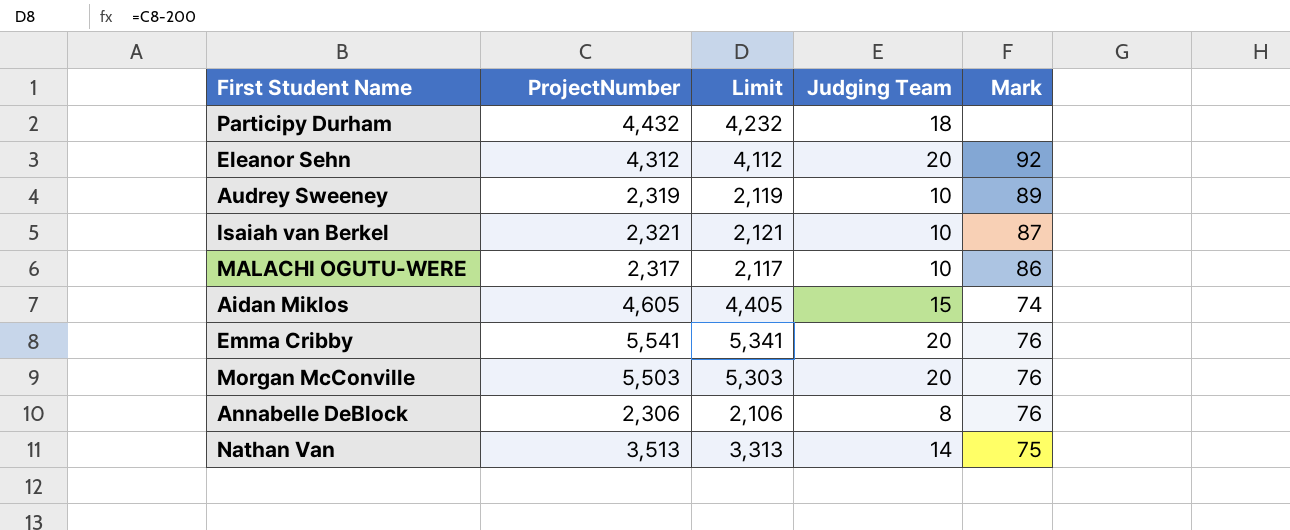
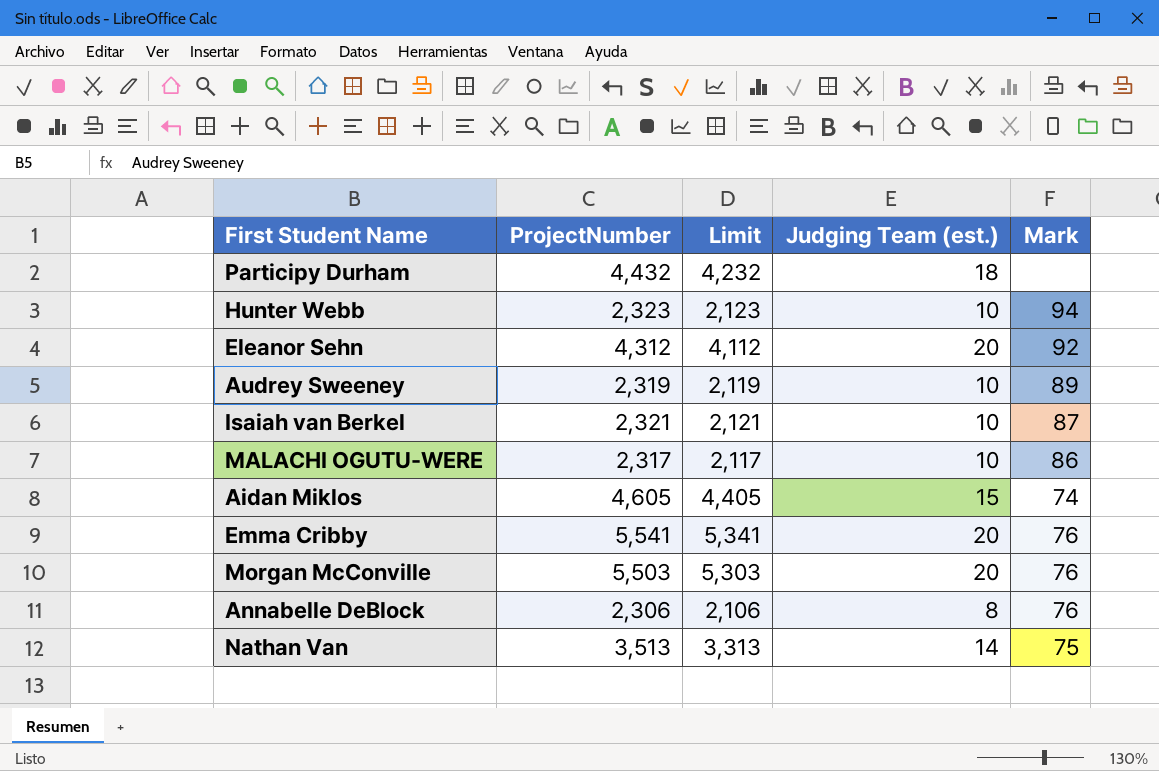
column name: Judging Team -> Judging Team (est.)
row Hunter Webb: none -> 2,323 | 2,123 | 10 | 94

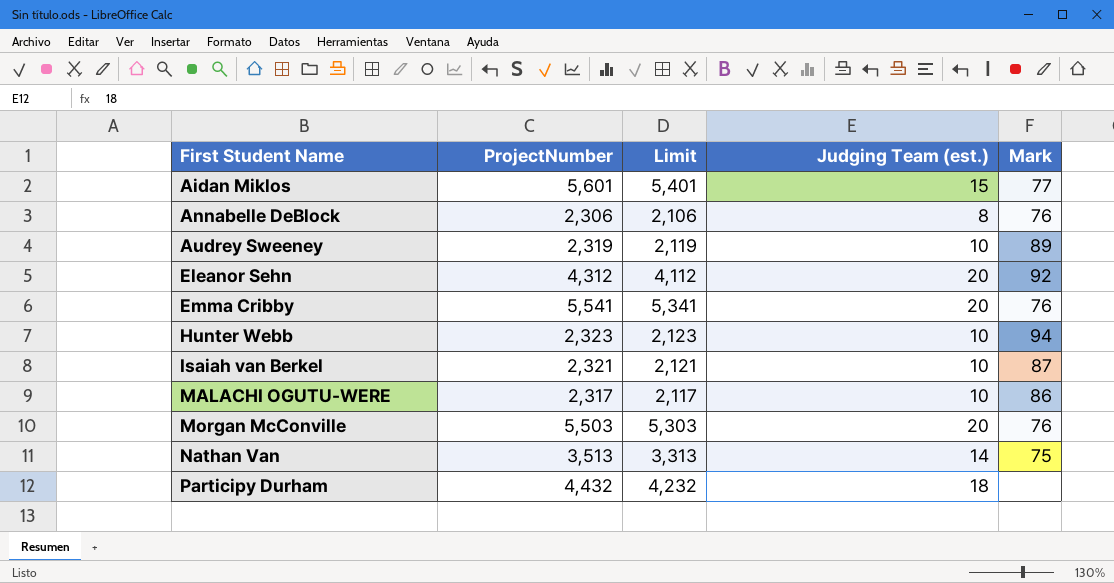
row order: none -> First Student Name ascending
Aidan Miklos | ProjectNumber: 4,605 -> 5,601
Aidan Miklos | Limit: 4,405 -> 5,401
Aidan Miklos | Mark: 74 -> 77

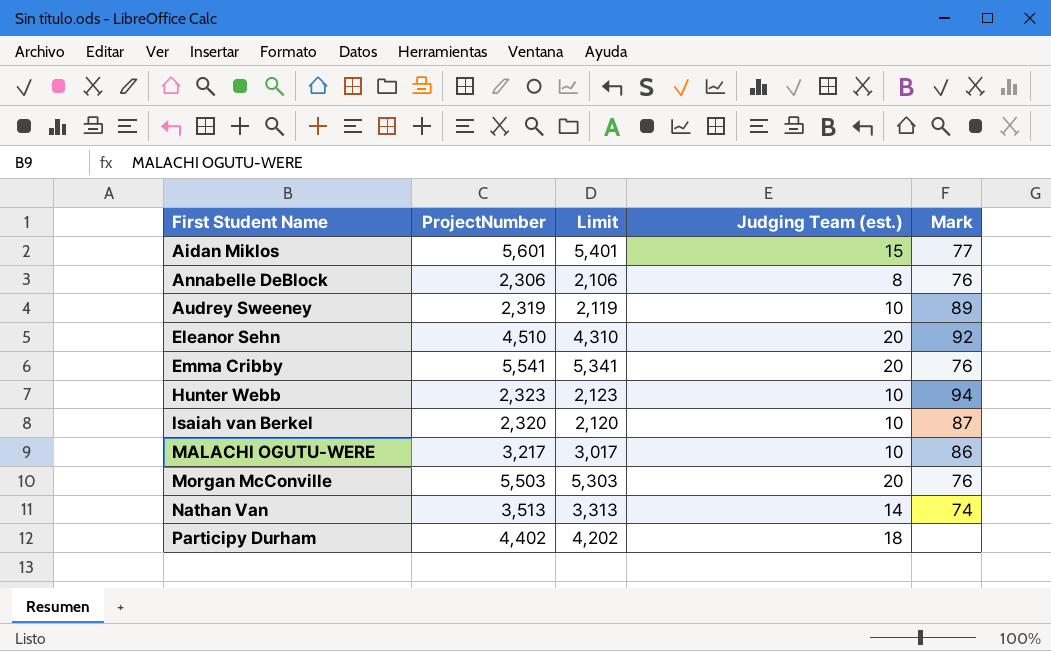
Eleanor Sehn | ProjectNumber: 4,312 -> 4,510
Eleanor Sehn | Limit: 4,112 -> 4,310
Isaiah van Berkel | ProjectNumber: 2,321 -> 2,320
Isaiah van Berkel | Limit: 2,121 -> 2,120
MALACHI OGUTU-WERE | ProjectNumber: 2,317 -> 3,217
MALACHI OGUTU-WERE | Limit: 2,117 -> 3,017
Nathan Van | Mark: 75 -> 74
Participy Durham | ProjectNumber: 4,432 -> 4,402
Participy Durham | Limit: 4,232 -> 4,202

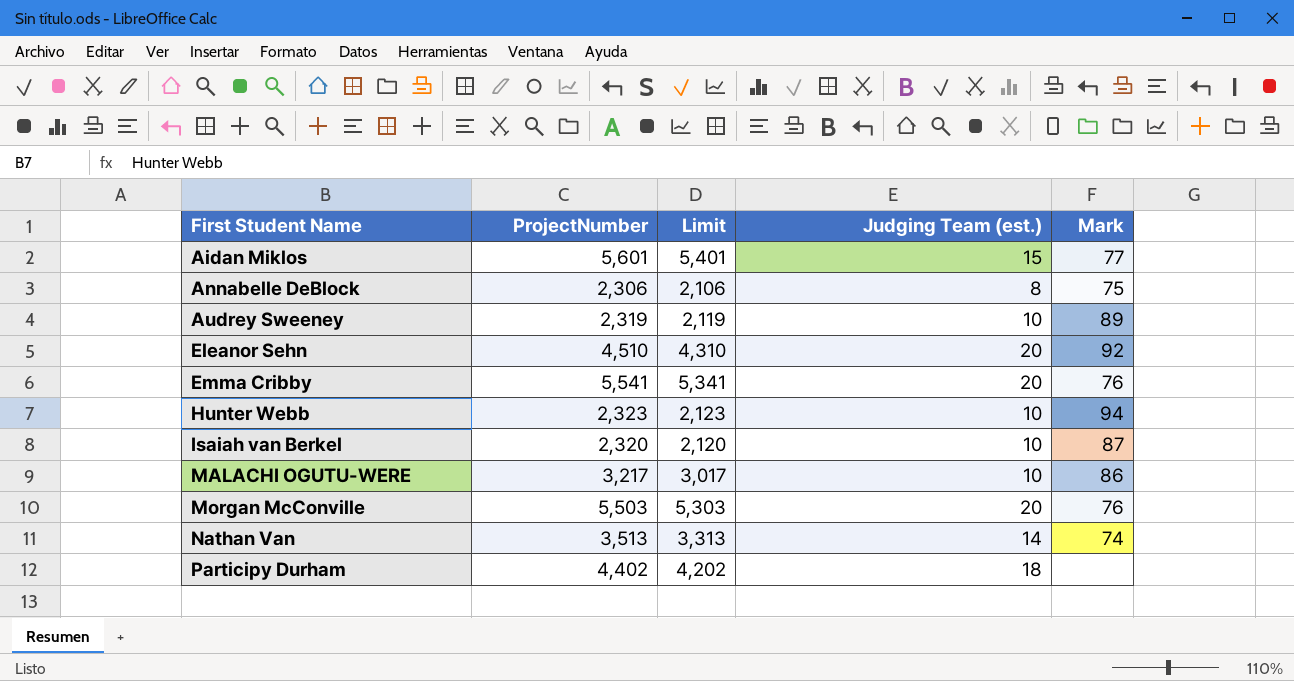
Annabelle DeBlock | Mark: 76 -> 75

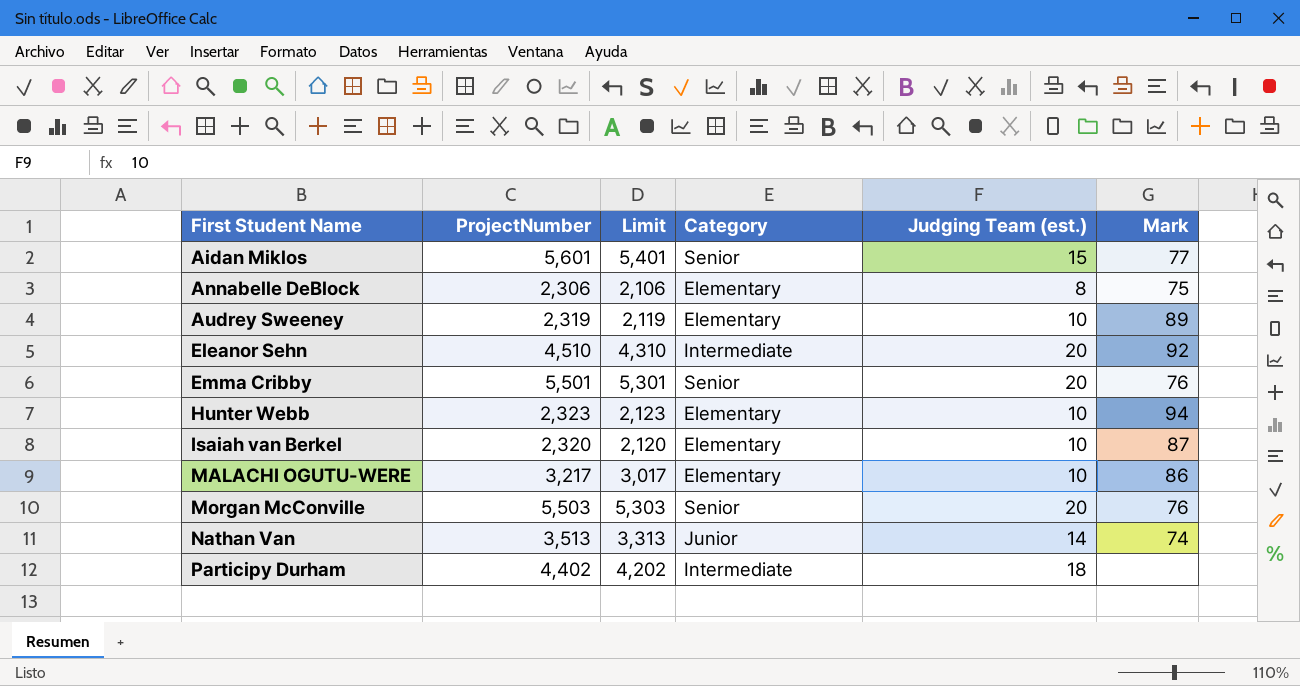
column Category | position: none -> 4
Emma Cribby | ProjectNumber: 5,541 -> 5,501
Emma Cribby | Limit: 5,341 -> 5,301

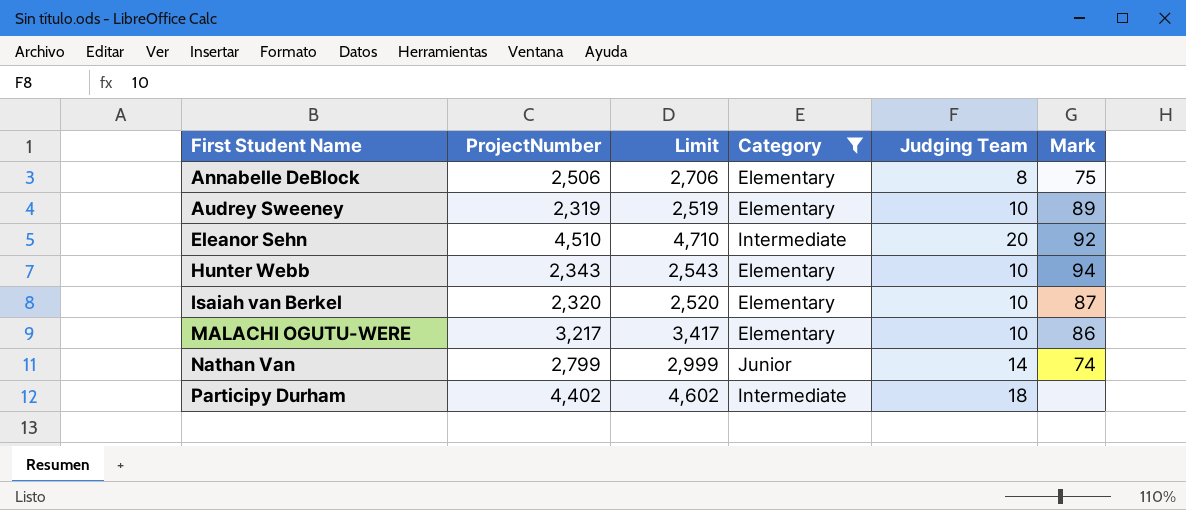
filter: none -> Category != Senior
column Limit | formula: [ProjectNumber] - 200 -> [ProjectNumber] + 200
column name: Judging Team (est.) -> Judging Team
Annabelle DeBlock | ProjectNumber: 2,306 -> 2,506
Hunter Webb | ProjectNumber: 2,323 -> 2,343
Nathan Van | ProjectNumber: 3,513 -> 2,799

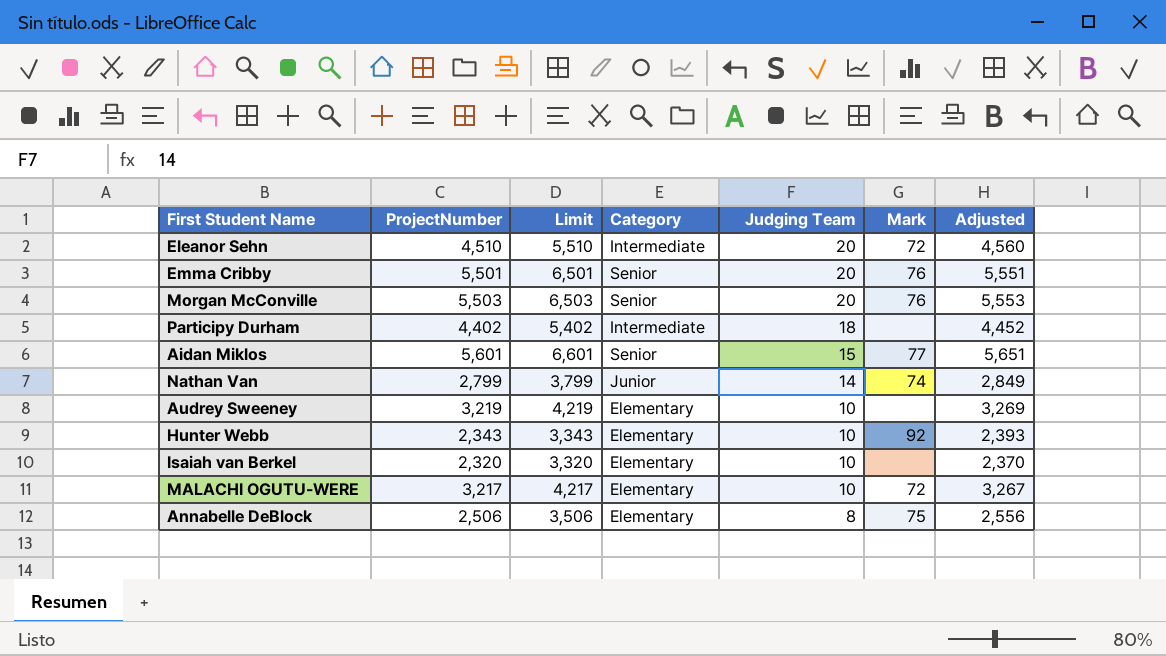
filter: Category != Senior -> none
row order: First Student Name ascending -> Judging Team descending
column Limit | formula: [ProjectNumber] + 200 -> [ProjectNumber] + 1000
column Adjusted | formula: none -> [ProjectNumber] + 50
Eleanor Sehn | Mark: 92 -> 72
Audrey Sweeney | ProjectNumber: 2,319 -> 3,219
Audrey Sweeney | Mark: 89 -> none
Hunter Webb | Mark: 94 -> 92
Isaiah van Berkel | Mark: 87 -> none
MALACHI OGUTU-WERE | Mark: 86 -> 72

